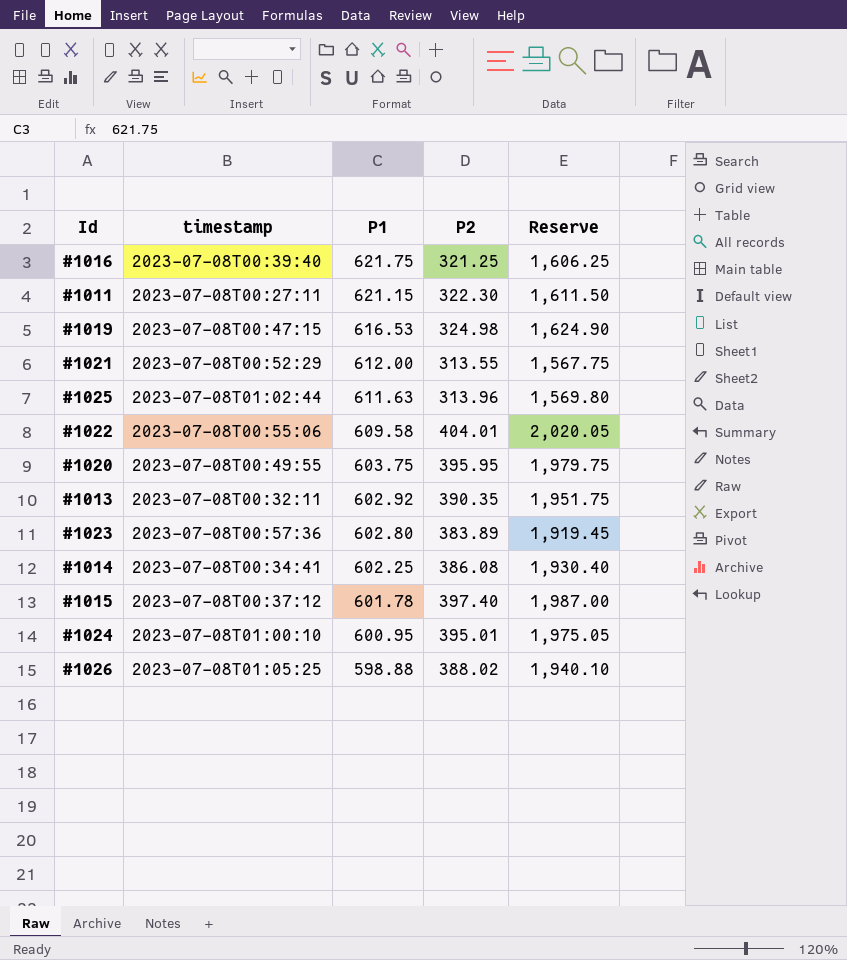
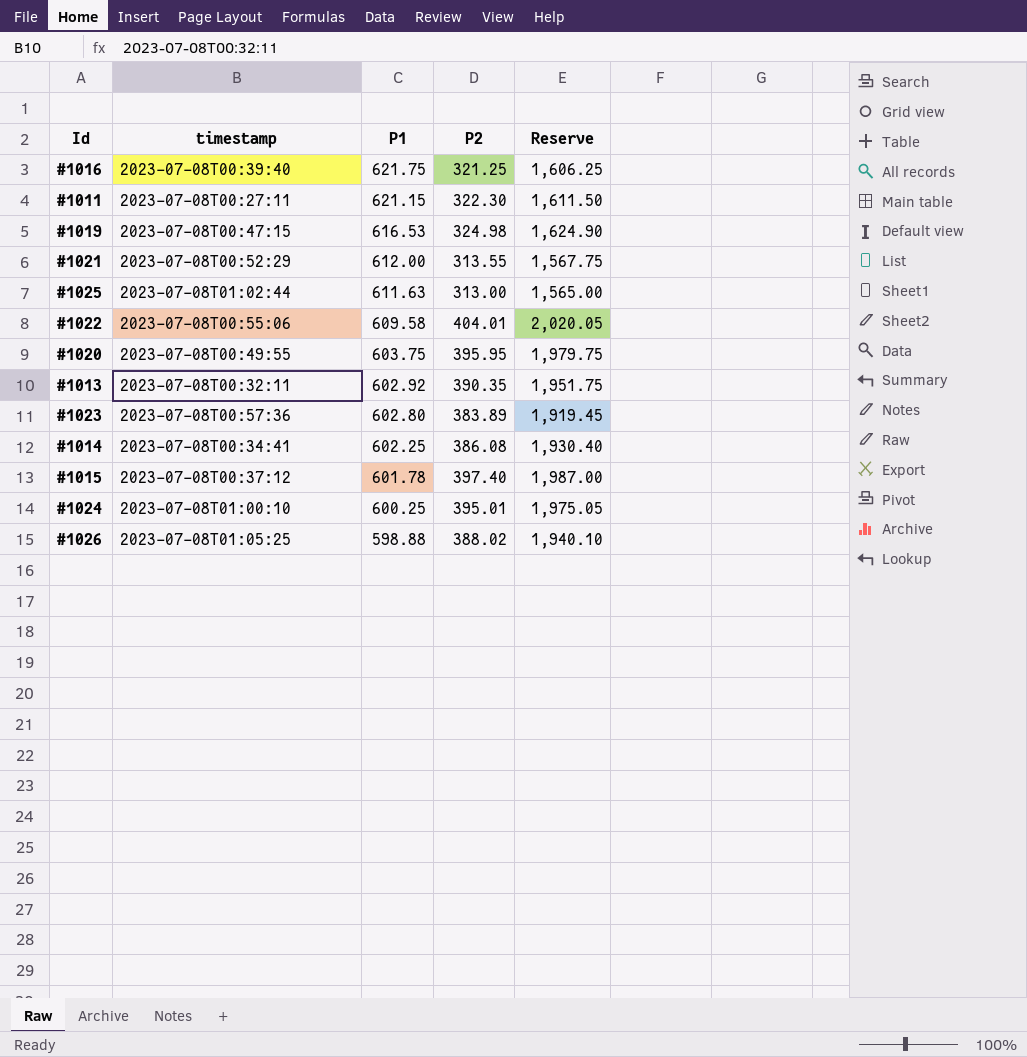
#1025 | P2: 313.96 -> 313.00
#1025 | Reserve: 1,569.80 -> 1,565.00
#1024 | P1: 600.95 -> 600.25

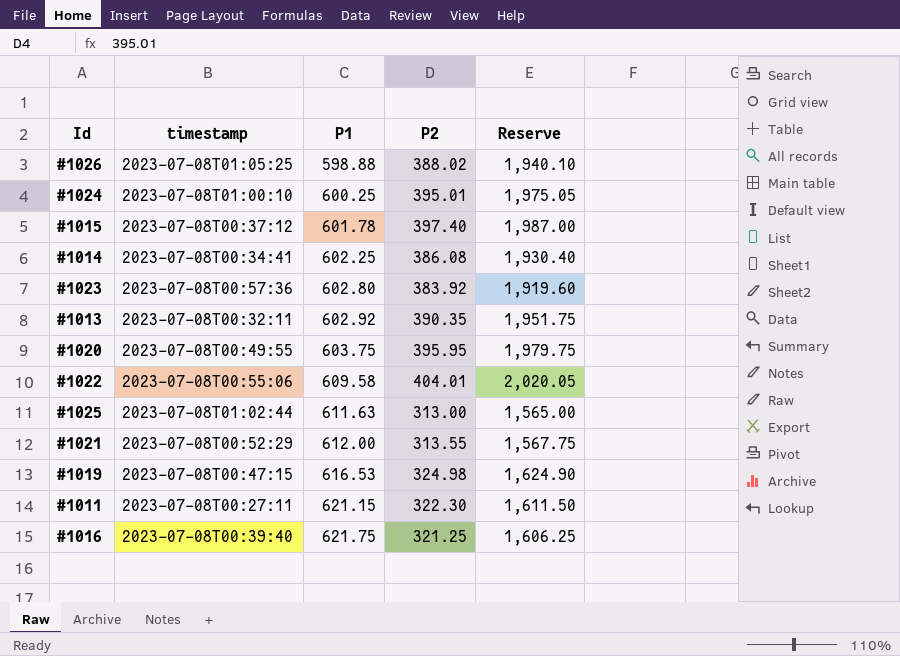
row order: P1 descending -> P1 ascending
#1023 | P2: 383.89 -> 383.92
#1023 | Reserve: 1,919.45 -> 1,919.60

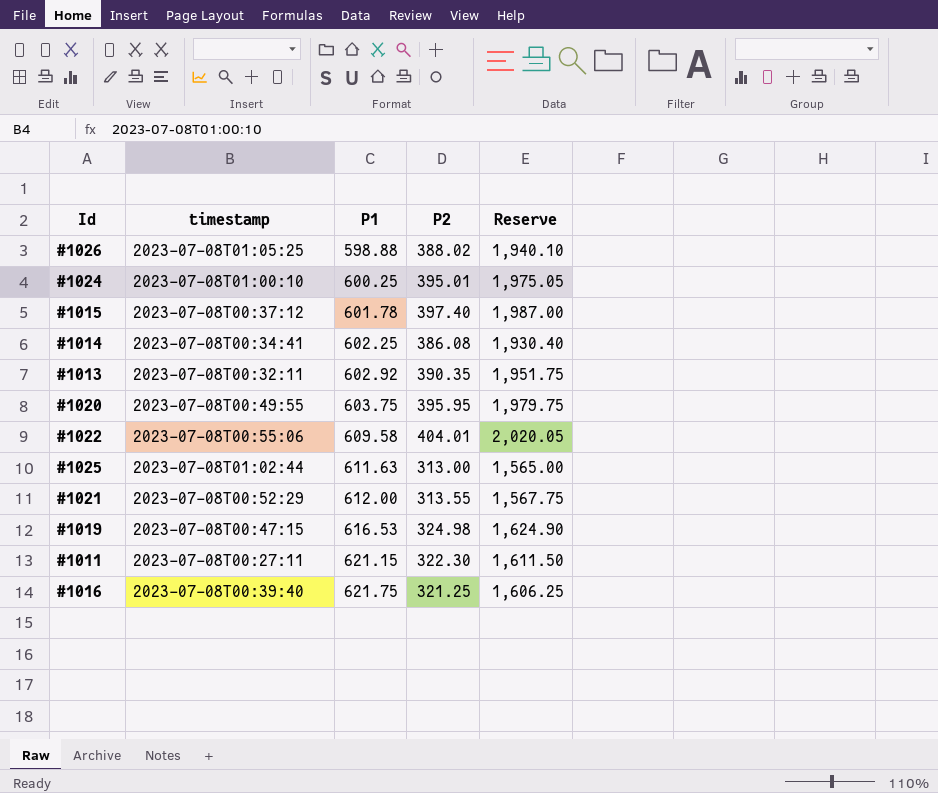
row #1023: 2023-07-08T00:57:36 | 602.80 | 383.92 | 1,919.60 -> none

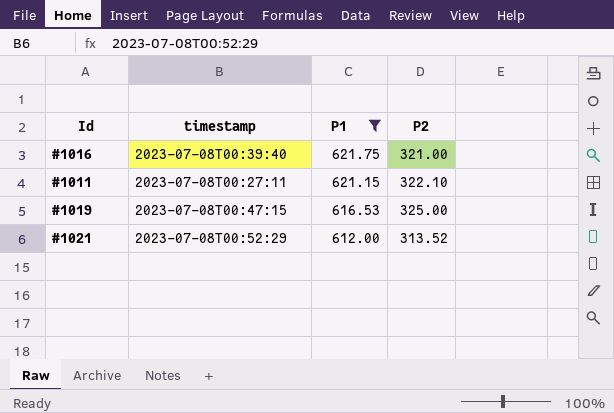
filter: none -> P1 >= 612.00
row order: P1 ascending -> P1 descending
column Reserve | formula: [P2] * 5 -> none
#1016 | P2: 321.25 -> 321.00
#1011 | P2: 322.30 -> 322.10
#1019 | P2: 324.98 -> 325.00
#1021 | P2: 313.55 -> 313.52

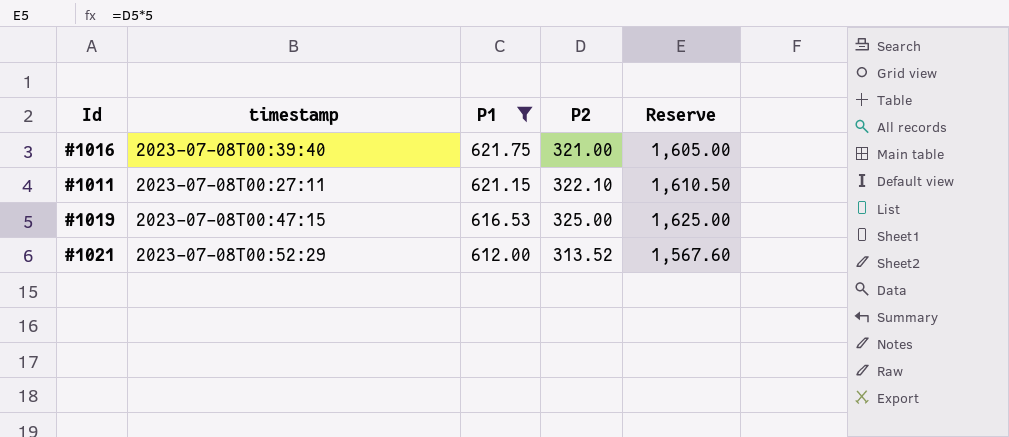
column Reserve | formula: none -> [P2] * 5

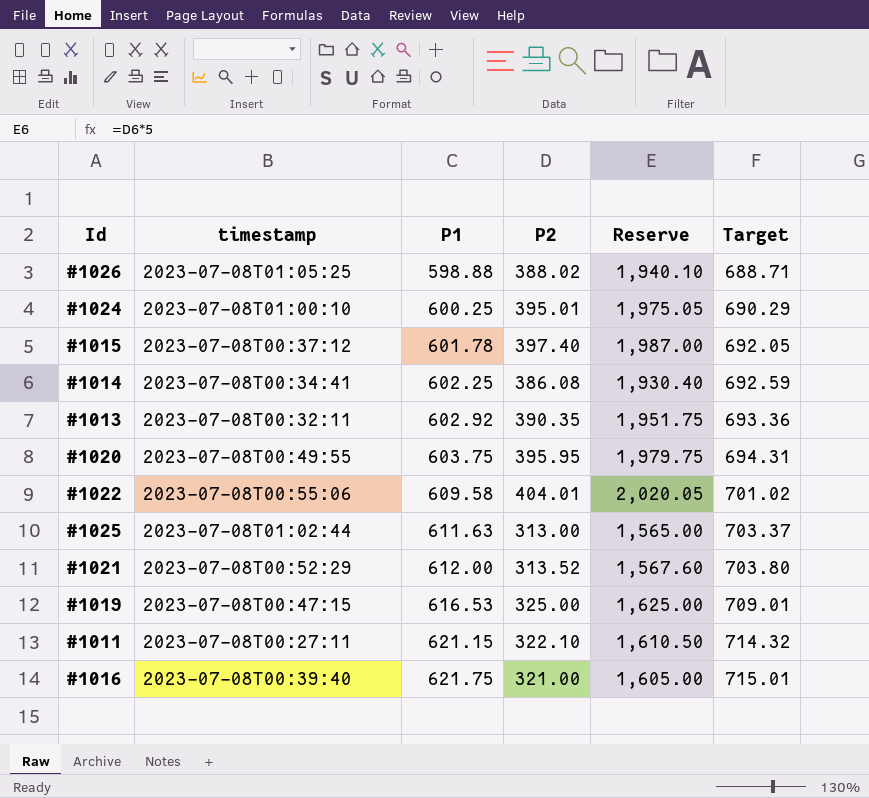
filter: P1 >= 612.00 -> none
row order: P1 descending -> P1 ascending
column Target | formula: none -> [P1] * 1.15

